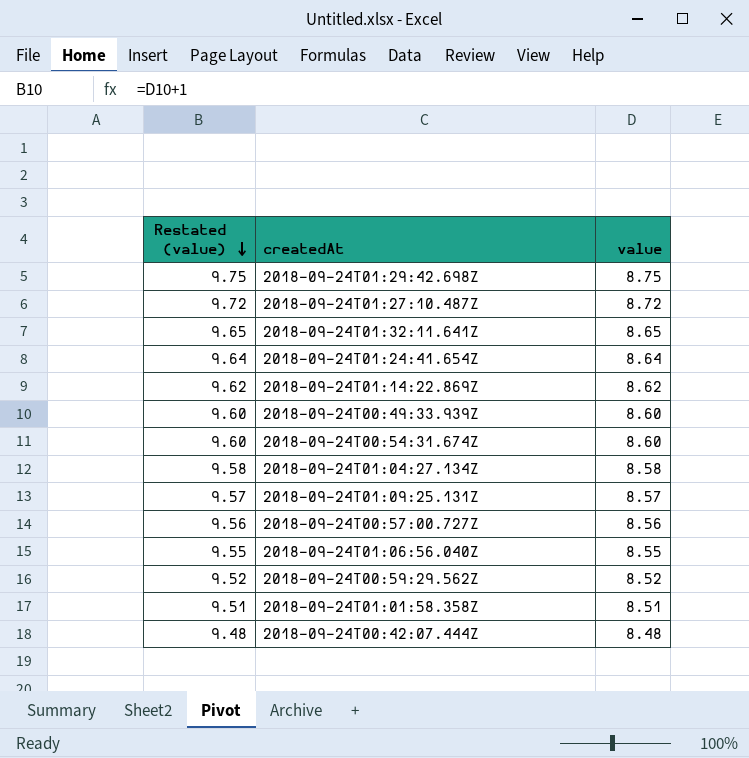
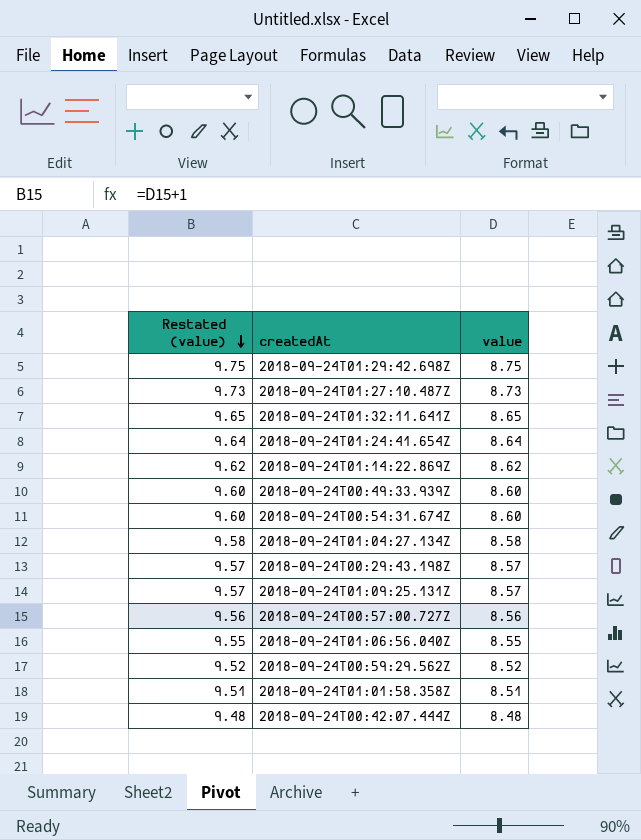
2018-09-24T01:27:10.487Z | Restated (value): 9.72 -> 9.73
2018-09-24T01:27:10.487Z | value: 8.72 -> 8.73
row 2018-09-24T00:29:43.198Z: none -> 9.57 | 8.57

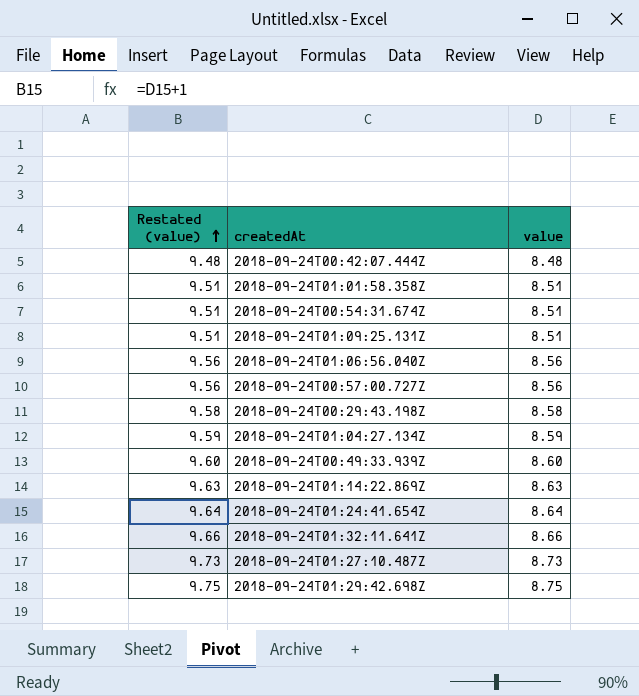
row order: Restated (value) descending -> Restated (value) ascending
row 2018-09-24T00:59:29.562Z: 9.52 | 8.52 -> none
2018-09-24T00:54:31.674Z | Restated (value): 9.60 -> 9.51
2018-09-24T00:54:31.674Z | value: 8.60 -> 8.51
2018-09-24T01:09:25.131Z | Restated (value): 9.57 -> 9.51
2018-09-24T01:09:25.131Z | value: 8.57 -> 8.51
2018-09-24T01:06:56.040Z | Restated (value): 9.55 -> 9.56
2018-09-24T01:06:56.040Z | value: 8.55 -> 8.56
2018-09-24T00:29:43.198Z | Restated (value): 9.57 -> 9.58
2018-09-24T00:29:43.198Z | value: 8.57 -> 8.58
2018-09-24T01:04:27.134Z | Restated (value): 9.58 -> 9.59
2018-09-24T01:04:27.134Z | value: 8.58 -> 8.59
2018-09-24T01:14:22.869Z | Restated (value): 9.62 -> 9.63
2018-09-24T01:14:22.869Z | value: 8.62 -> 8.63
2018-09-24T01:32:11.641Z | Restated (value): 9.65 -> 9.66
2018-09-24T01:32:11.641Z | value: 8.65 -> 8.66

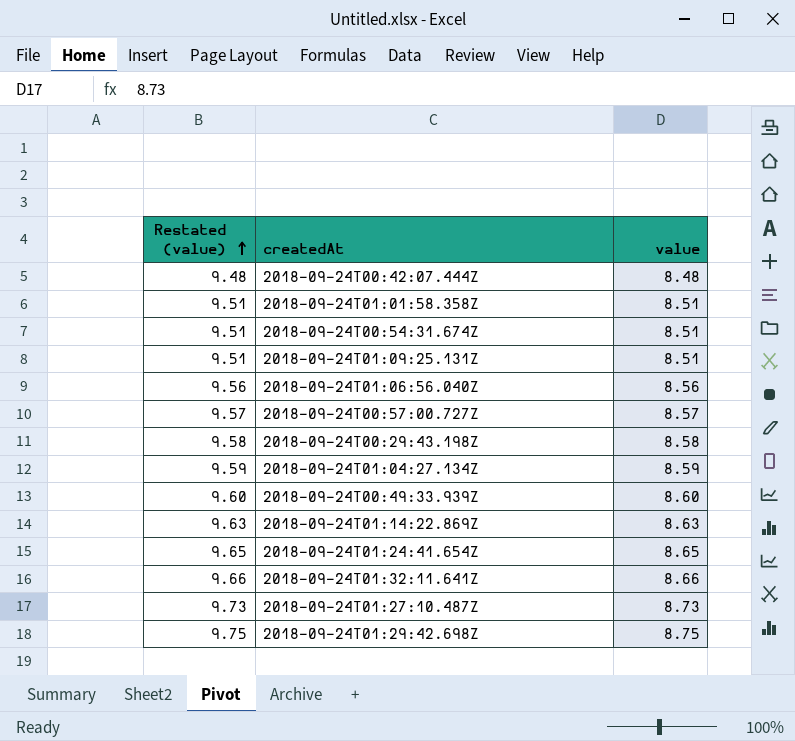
2018-09-24T00:57:00.727Z | Restated (value): 9.56 -> 9.57
2018-09-24T00:57:00.727Z | value: 8.56 -> 8.57
2018-09-24T01:24:41.654Z | Restated (value): 9.64 -> 9.65
2018-09-24T01:24:41.654Z | value: 8.64 -> 8.65

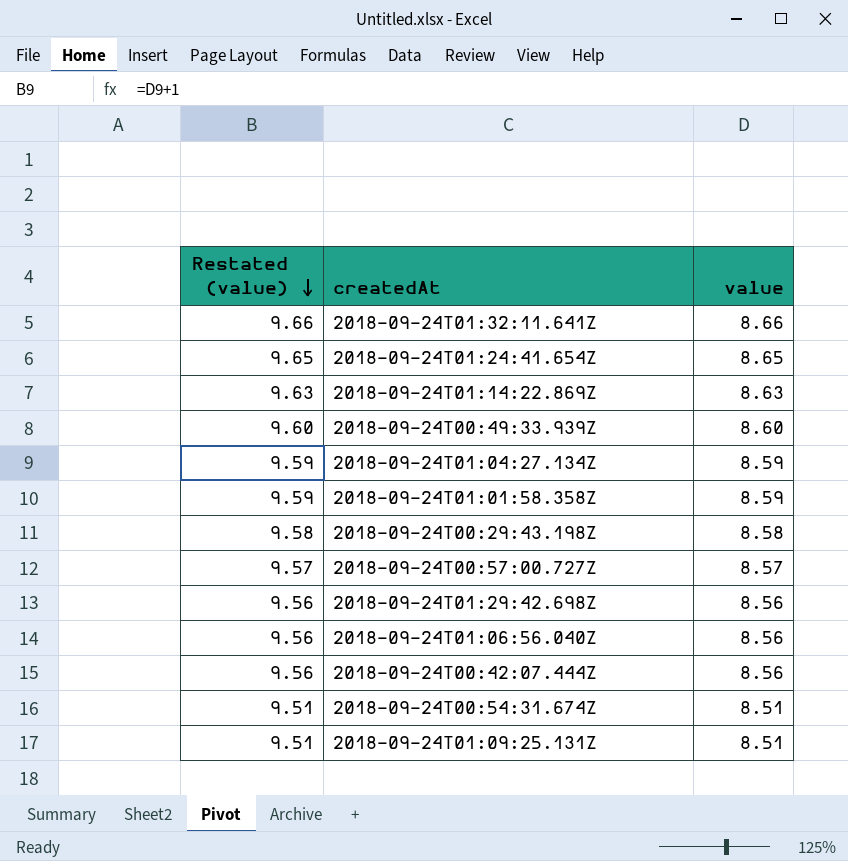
row order: Restated (value) ascending -> Restated (value) descending
row 2018-09-24T01:27:10.487Z: 9.73 | 8.73 -> none
2018-09-24T01:01:58.358Z | Restated (value): 9.51 -> 9.59
2018-09-24T01:01:58.358Z | value: 8.51 -> 8.59
2018-09-24T01:29:42.698Z | Restated (value): 9.75 -> 9.56
2018-09-24T01:29:42.698Z | value: 8.75 -> 8.56
2018-09-24T00:42:07.444Z | Restated (value): 9.48 -> 9.56
2018-09-24T00:42:07.444Z | value: 8.48 -> 8.56

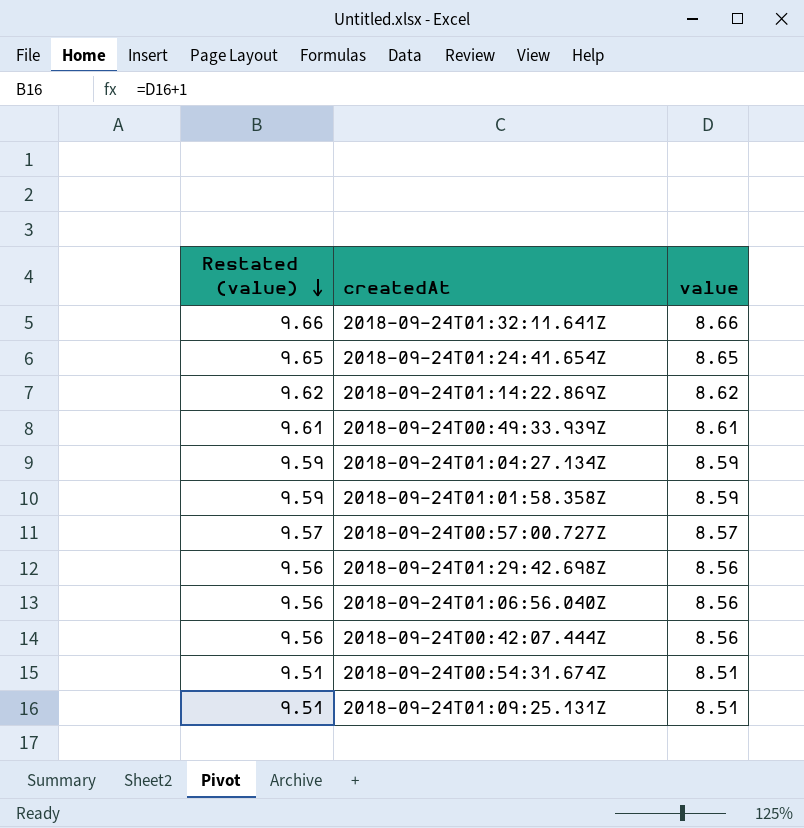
row 2018-09-24T00:29:43.198Z: 9.58 | 8.58 -> none
2018-09-24T01:14:22.869Z | Restated (value): 9.63 -> 9.62
2018-09-24T01:14:22.869Z | value: 8.63 -> 8.62
2018-09-24T00:49:33.939Z | Restated (value): 9.60 -> 9.61
2018-09-24T00:49:33.939Z | value: 8.60 -> 8.61

